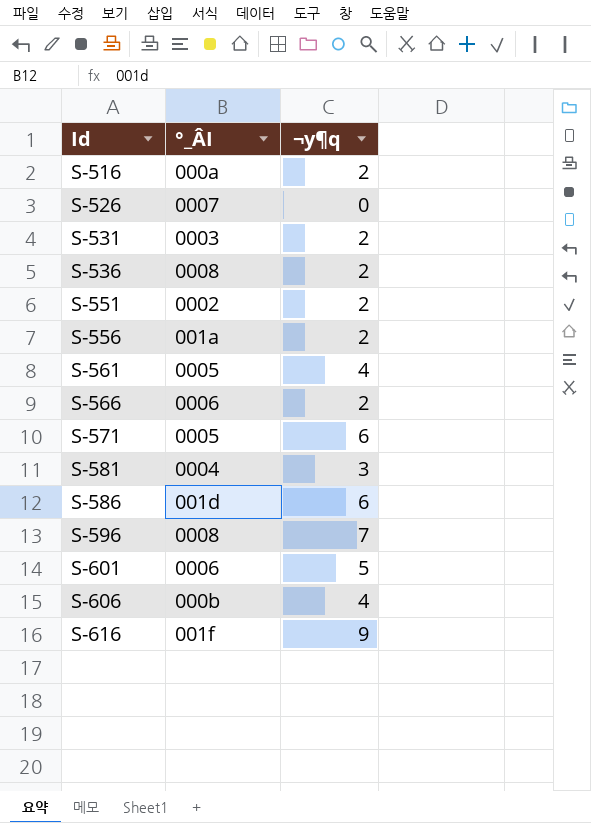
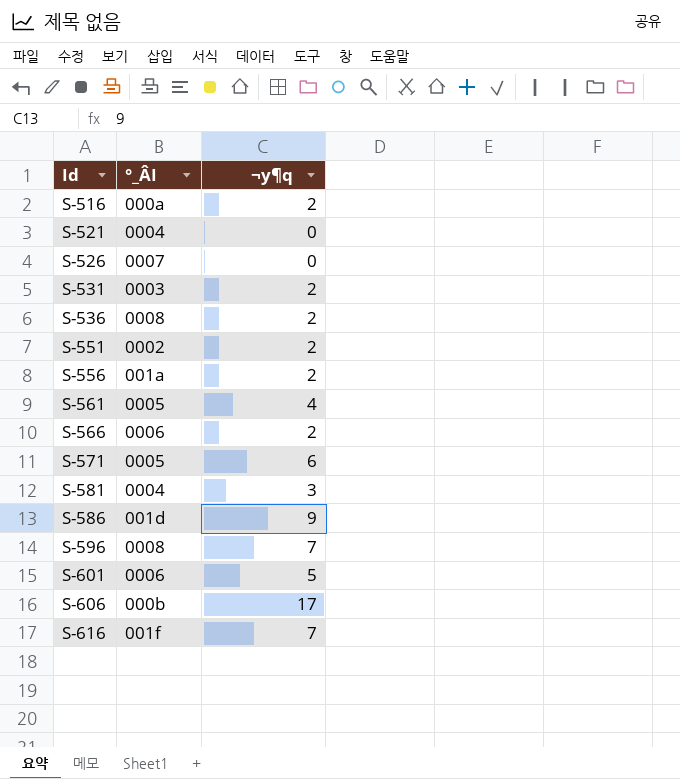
row S-521: none -> 0004 | 0
S-586 | ¬y¶q: 6 -> 9
S-606 | ¬y¶q: 4 -> 17
S-616 | ¬y¶q: 9 -> 7

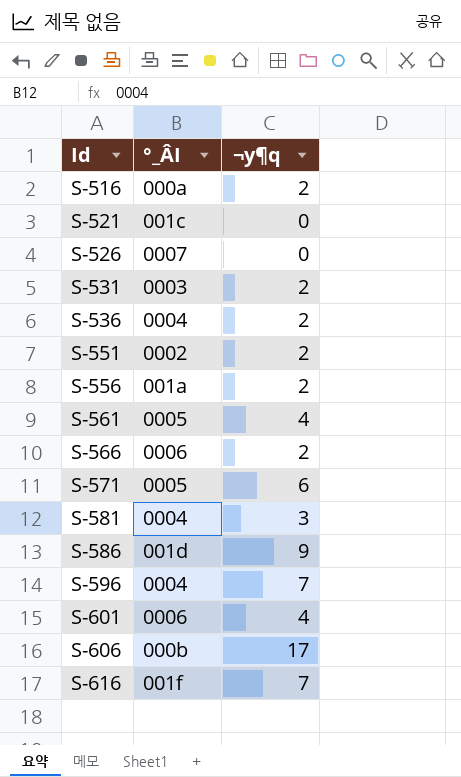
S-521 | °_ÂI: 0004 -> 001c
S-536 | °_ÂI: 0008 -> 0004
S-596 | °_ÂI: 0008 -> 0004
S-601 | ¬y¶q: 5 -> 4

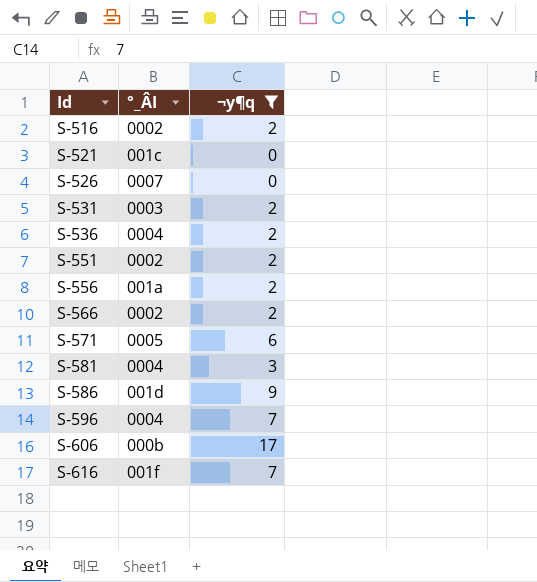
filter: none -> ¬y¶q != 4
S-516 | °_ÂI: 000a -> 0002
S-566 | °_ÂI: 0006 -> 0002

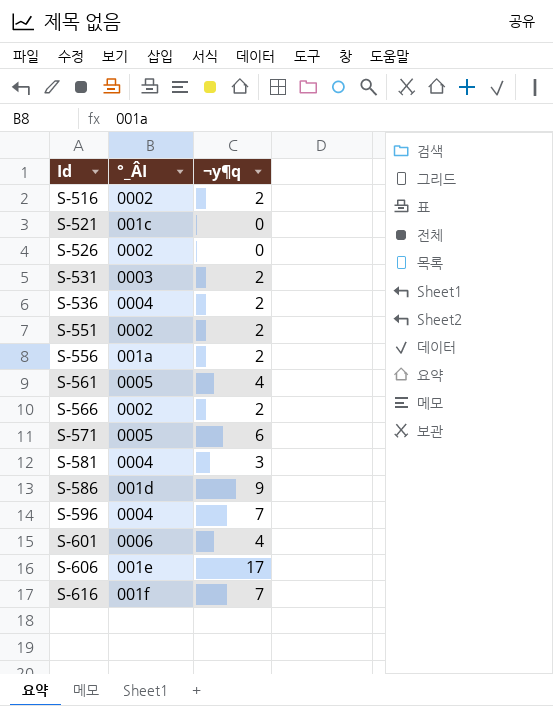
filter: ¬y¶q != 4 -> none
S-526 | °_ÂI: 0007 -> 0002
S-606 | °_ÂI: 000b -> 001e

